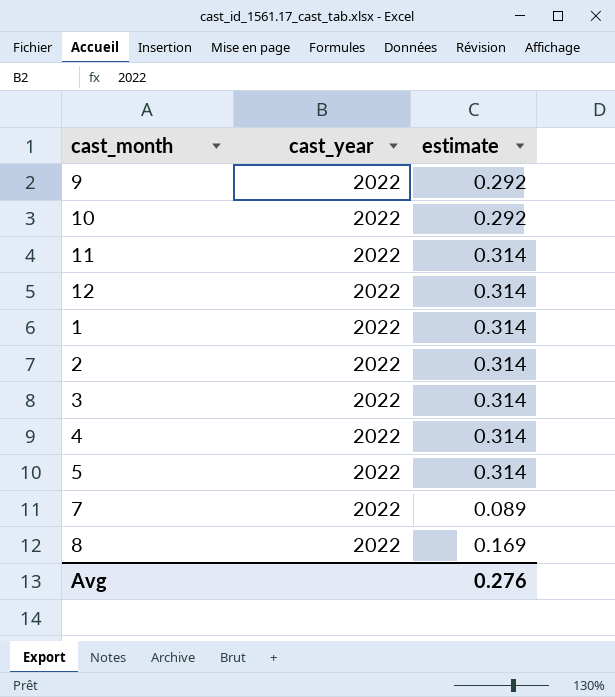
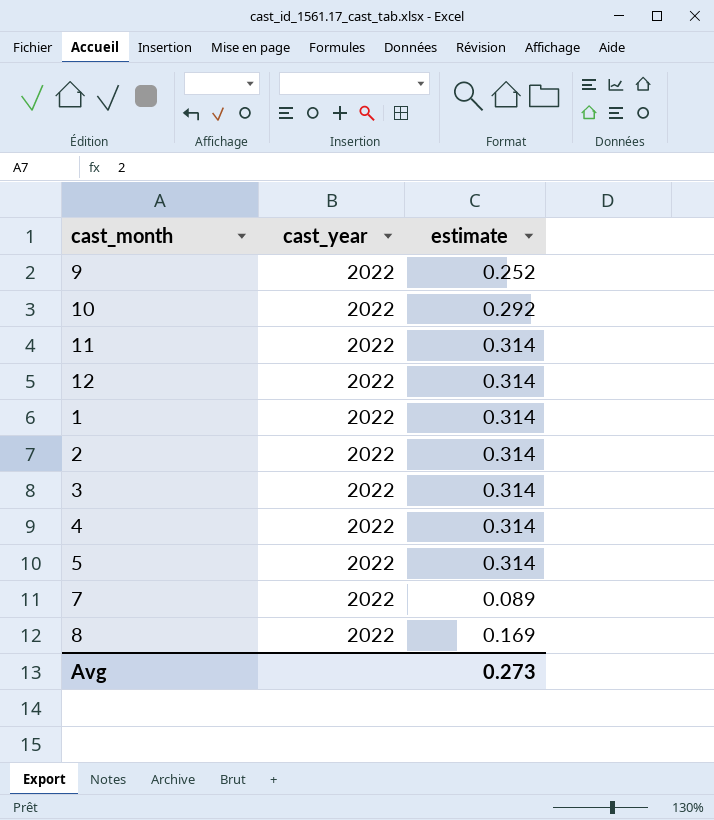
9 | estimate: 0.292 -> 0.252
Avg | estimate: 0.276 -> 0.273

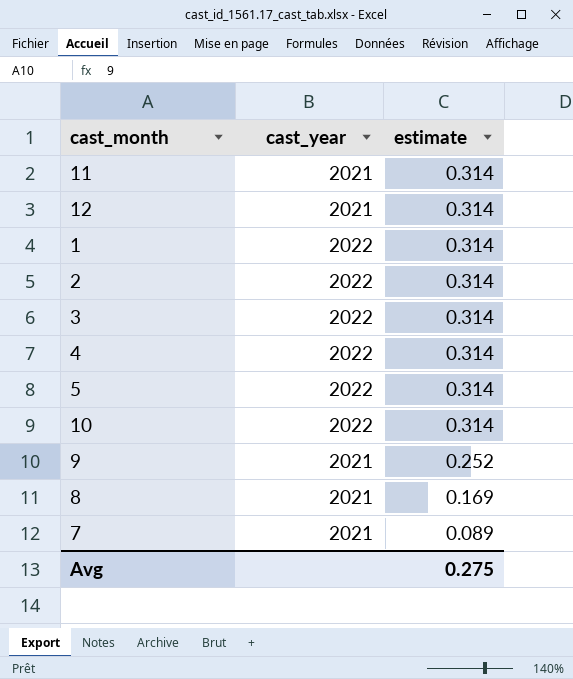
row order: none -> estimate descending
11 | cast_year: 2022 -> 2021
12 | cast_year: 2022 -> 2021
10 | estimate: 0.292 -> 0.314
9 | cast_year: 2022 -> 2021
8 | cast_year: 2022 -> 2021
7 | cast_year: 2022 -> 2021
Avg | estimate: 0.273 -> 0.275

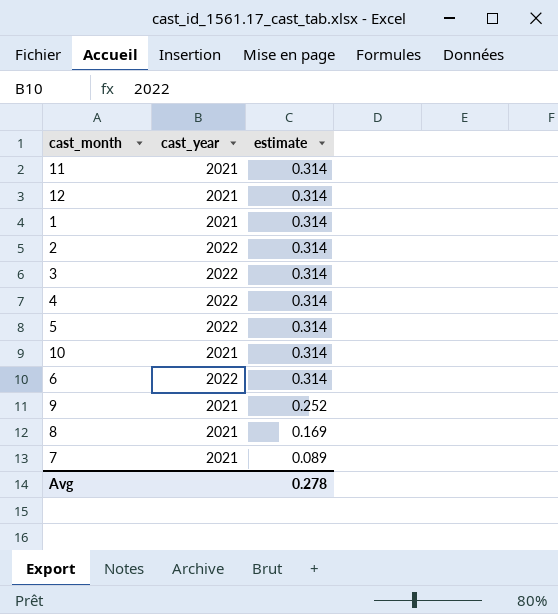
1 | cast_year: 2022 -> 2021
10 | cast_year: 2022 -> 2021
row 6: none -> 2022 | 0.314
Avg | estimate: 0.275 -> 0.278

